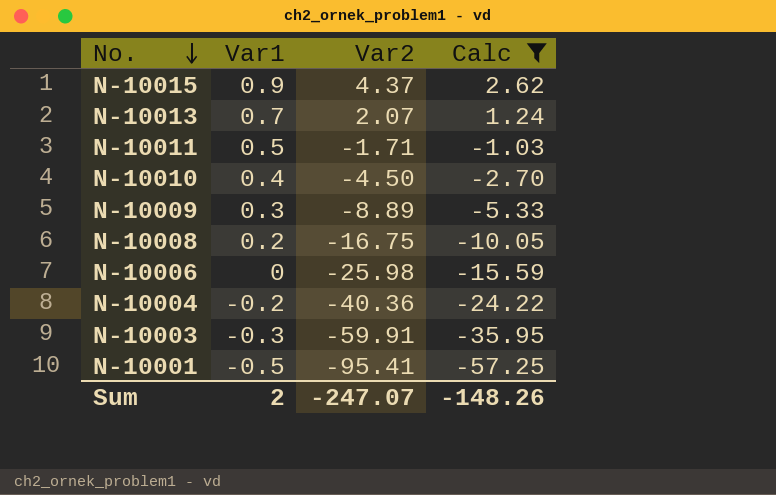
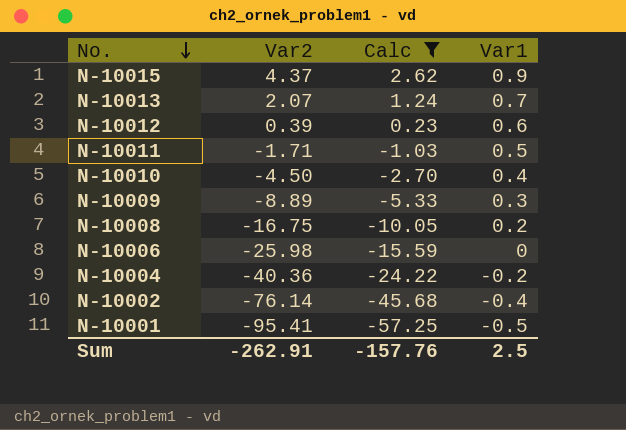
column Var1 | position: 2 -> 4
row N-10003: -0.3 | -59.91 | -35.95 -> none
row N-10012: none -> 0.39 | 0.23 | 0.6
row N-10002: none -> -76.14 | -45.68 | -0.4
Sum | Var2: -247.07 -> -262.91
Sum | Calc: -148.26 -> -157.76
Sum | Var1: 2 -> 2.5

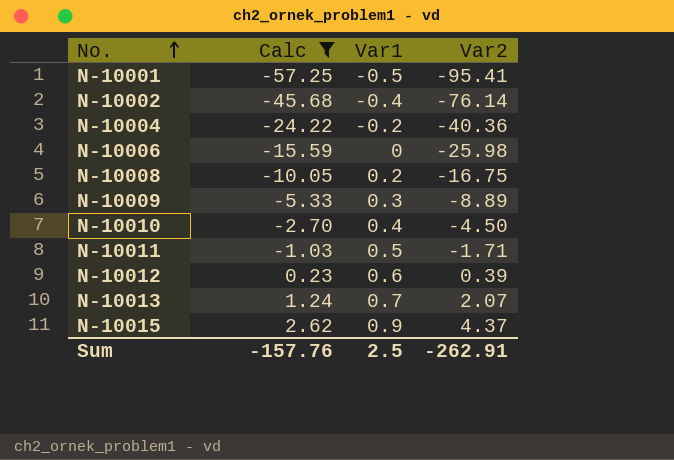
row order: No. descending -> No. ascending
column Var2 | position: 2 -> 4

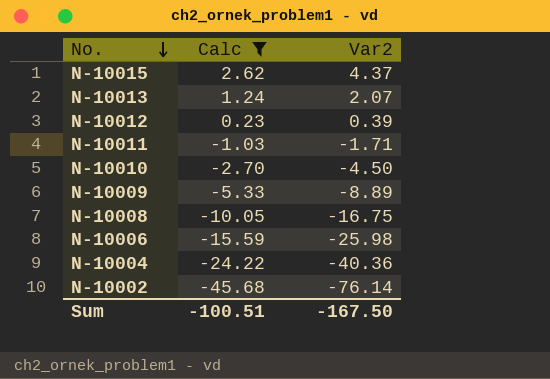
row order: No. ascending -> No. descending
column Var1 | position: 3 -> none
row N-10001: -57.25 | -0.5 | -95.41 -> none
Sum | Calc: -157.76 -> -100.51
Sum | Var2: -262.91 -> -167.50

